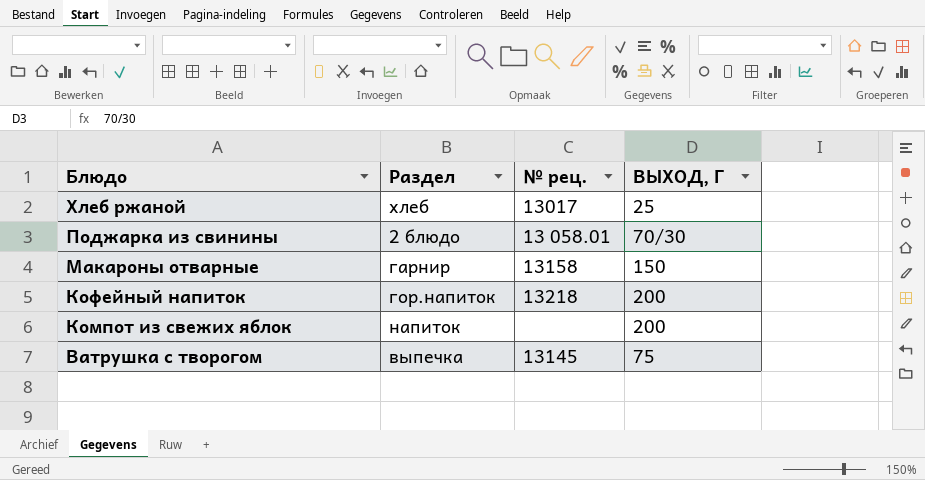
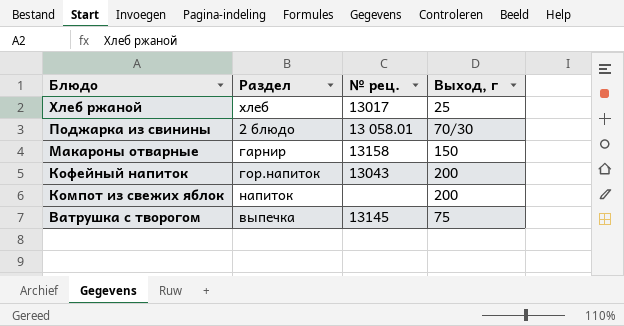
column name: ВЫХОД, Г -> Выход, г
Кофейный напиток | № рец.: 13218 -> 13043

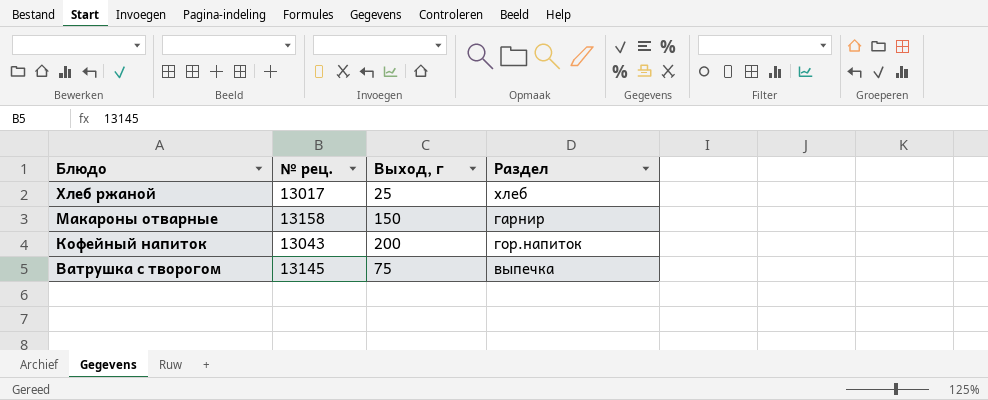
column Раздел | position: 2 -> 4
row Поджарка из свинины: 2 блюдо | 13 058.01 | 70/30 -> none
row Компот из свежих яблок: напиток | none | 200 -> none

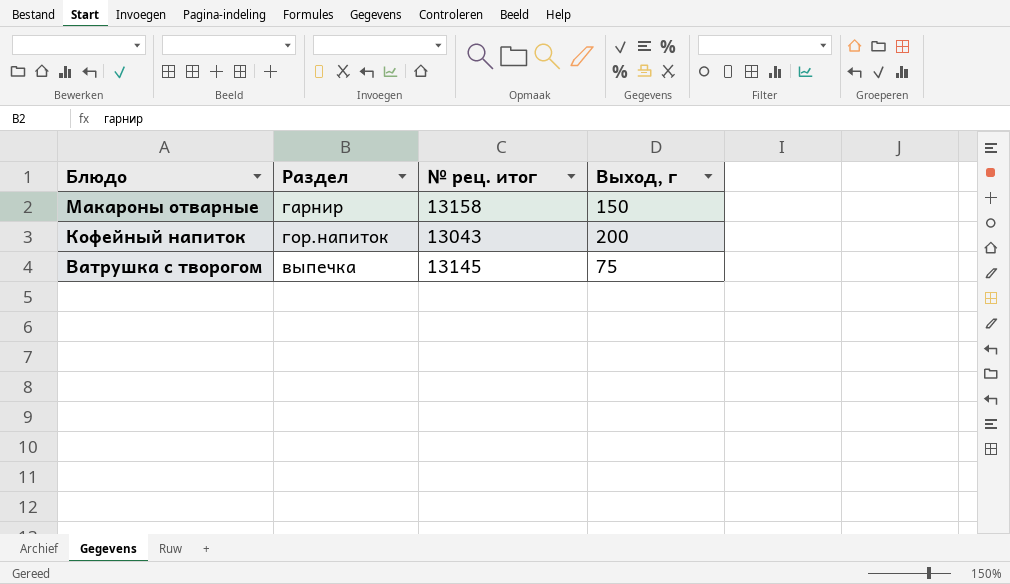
column Раздел | position: 4 -> 2
column name: № рец. -> № рец. итог
row Хлеб ржаной: 13017 | 25 | хлеб -> none

